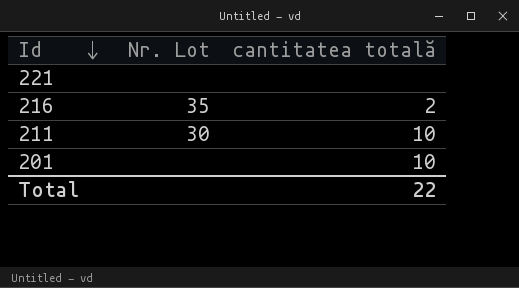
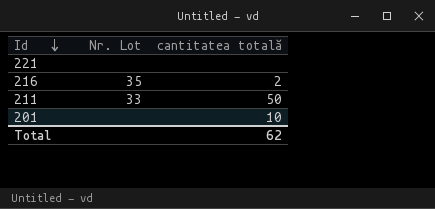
211 | Nr. Lot: 30 -> 33
211 | cantitatea totală: 10 -> 50
Total | cantitatea totală: 22 -> 62

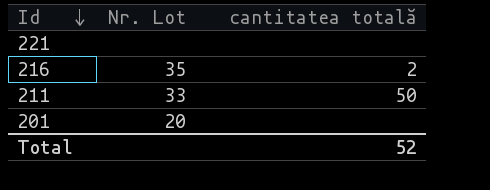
201 | Nr. Lot: none -> 20
201 | cantitatea totală: 10 -> none
Total | cantitatea totală: 62 -> 52

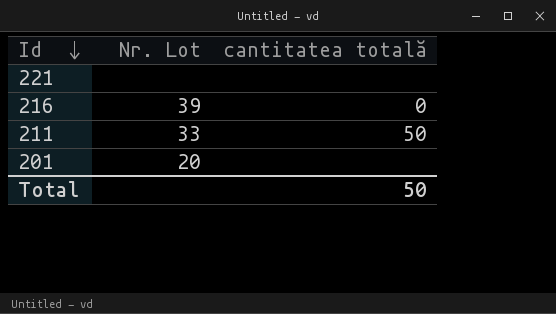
216 | Nr. Lot: 35 -> 39
216 | cantitatea totală: 2 -> 0
Total | cantitatea totală: 52 -> 50

